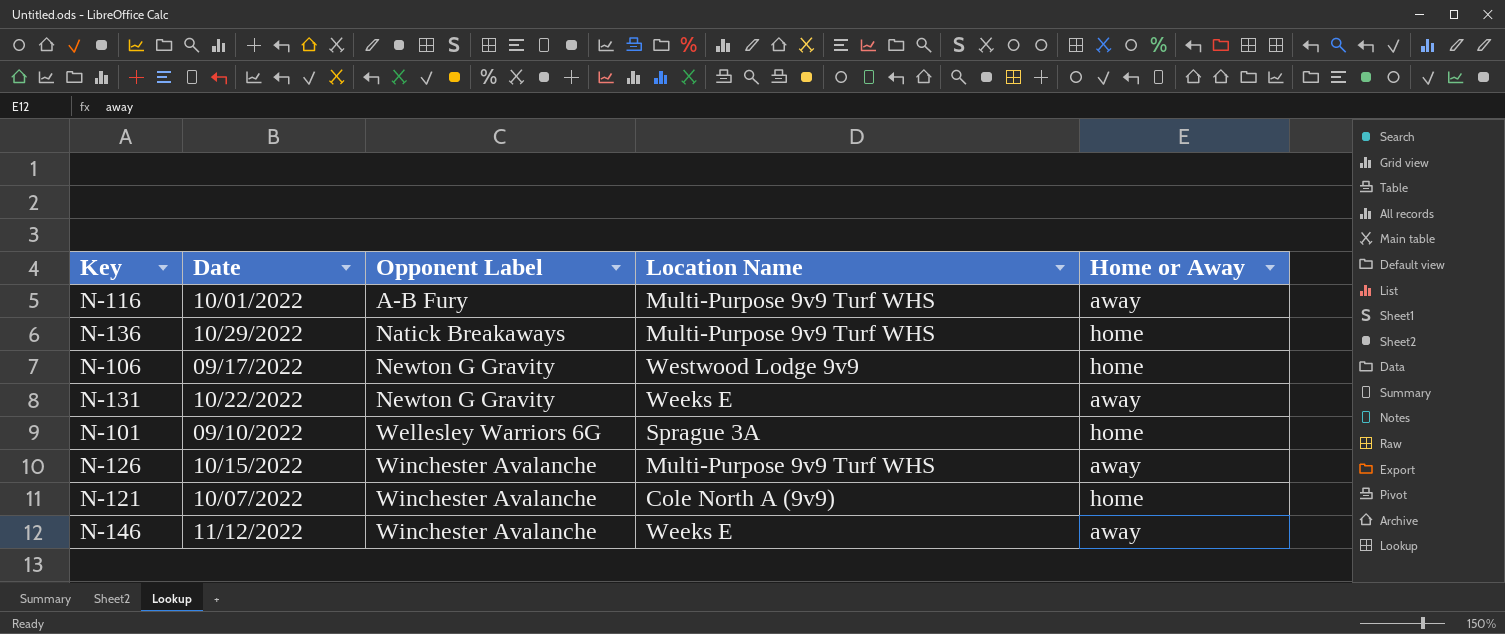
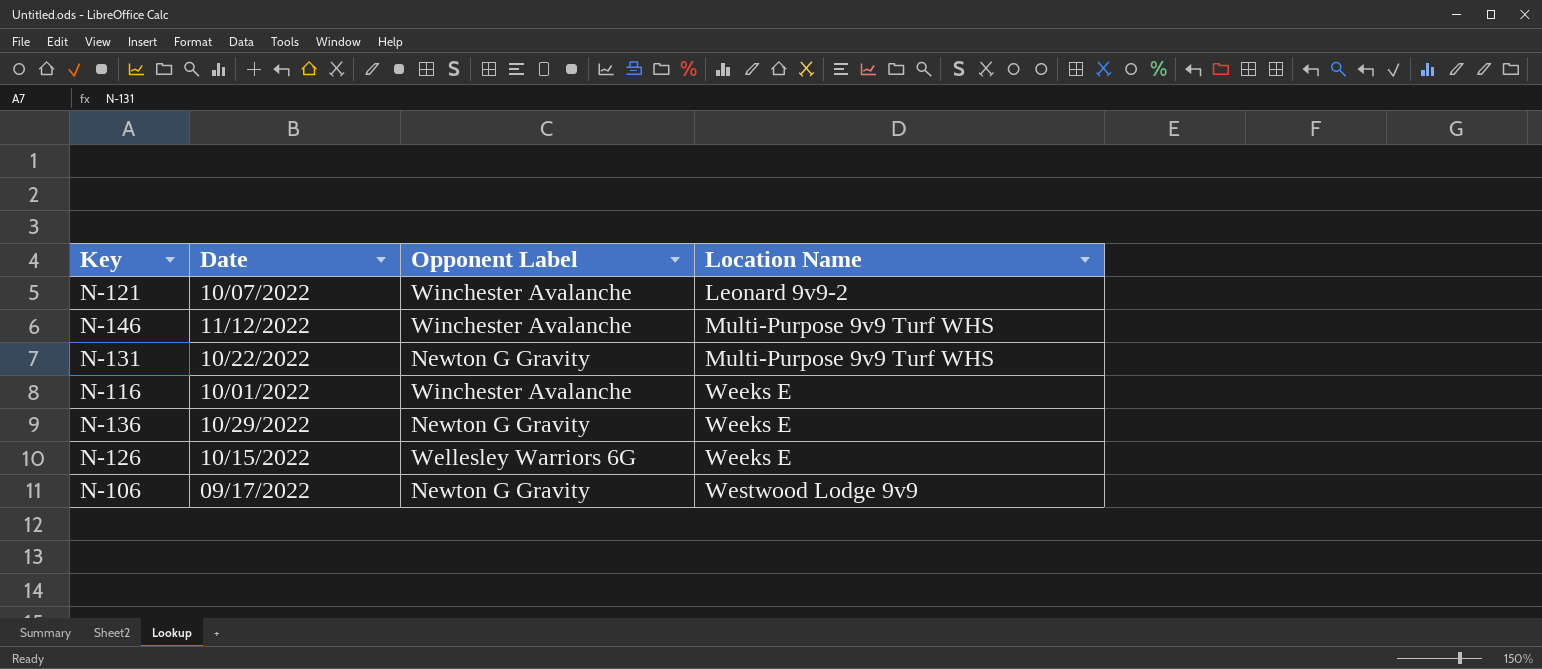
row order: Opponent Label ascending -> Location Name ascending
column Home or Away | position: 5 -> none
row N-101: 09/10/2022 | Wellesley Warriors 6G | Sprague 3A | home -> none
N-121 | Location Name: Cole North A (9v9) -> Leonard 9v9-2
N-146 | Location Name: Weeks E -> Multi-Purpose 9v9 Turf WHS
N-131 | Location Name: Weeks E -> Multi-Purpose 9v9 Turf WHS
N-116 | Opponent Label: A-B Fury -> Winchester Avalanche
N-116 | Location Name: Multi-Purpose 9v9 Turf WHS -> Weeks E
N-136 | Opponent Label: Natick Breakaways -> Newton G Gravity
N-136 | Location Name: Multi-Purpose 9v9 Turf WHS -> Weeks E
N-126 | Opponent Label: Winchester Avalanche -> Wellesley Warriors 6G
N-126 | Location Name: Multi-Purpose 9v9 Turf WHS -> Weeks E

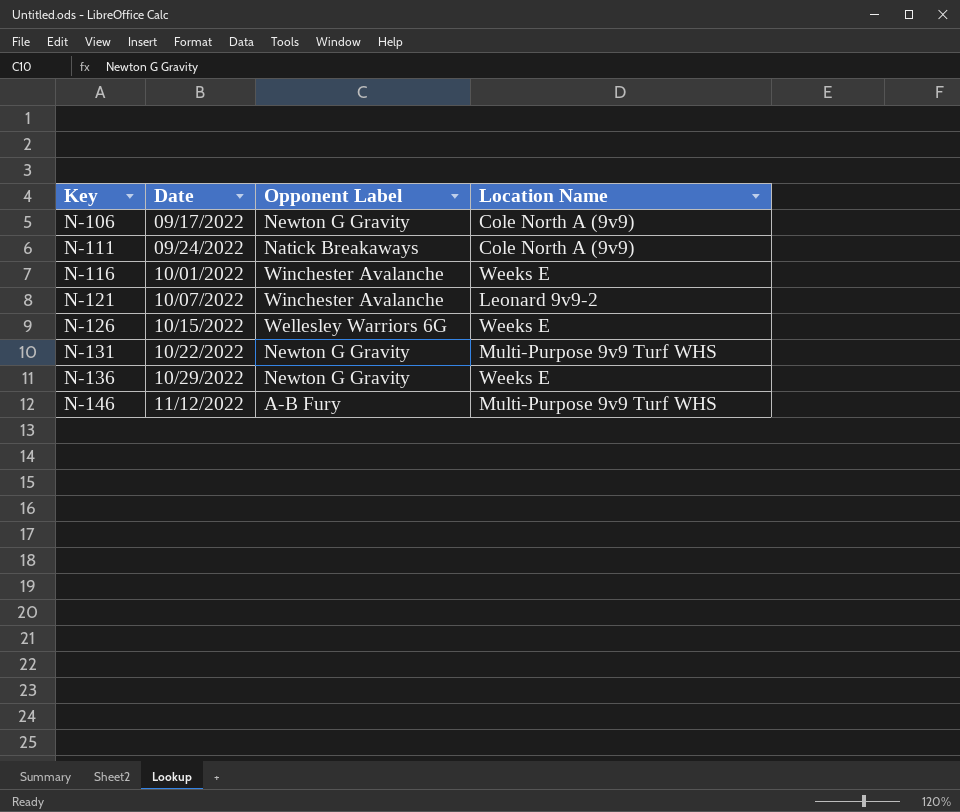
row order: Location Name ascending -> Key ascending
N-106 | Location Name: Westwood Lodge 9v9 -> Cole North A (9v9)
row N-111: none -> 09/24/2022 | Natick Breakaways | Cole North A (9v9)
N-146 | Opponent Label: Winchester Avalanche -> A-B Fury

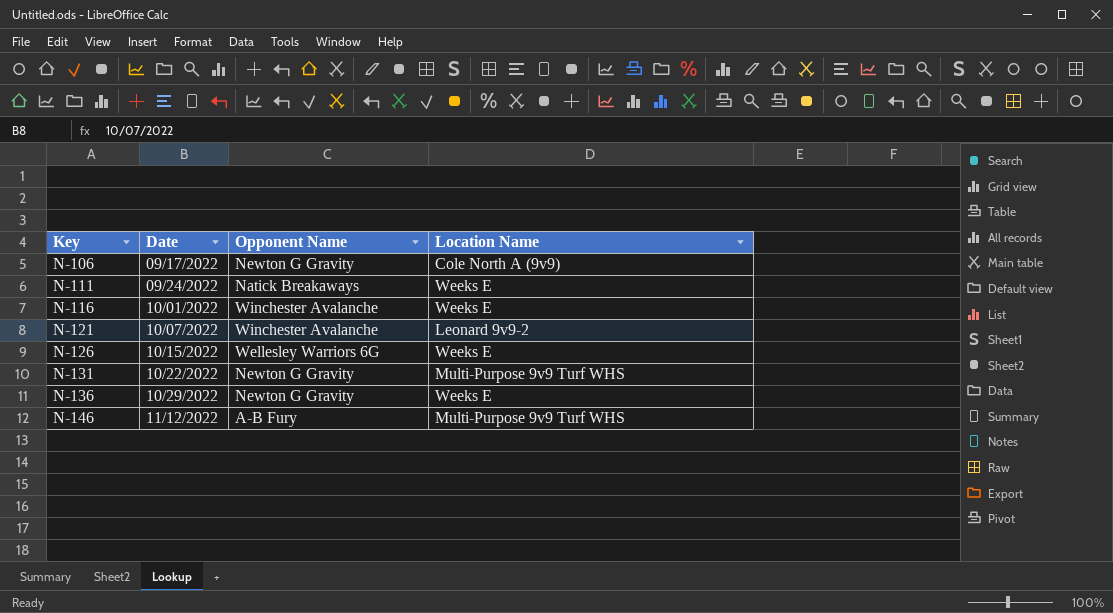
column name: Opponent Label -> Opponent Name
N-111 | Location Name: Cole North A (9v9) -> Weeks E

